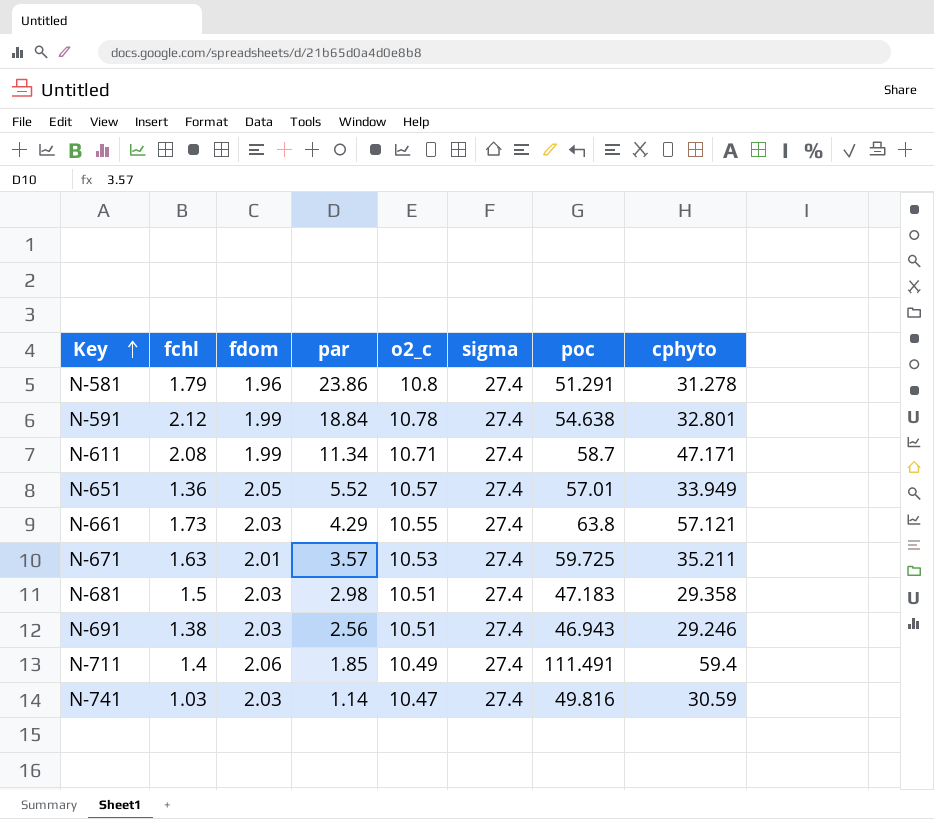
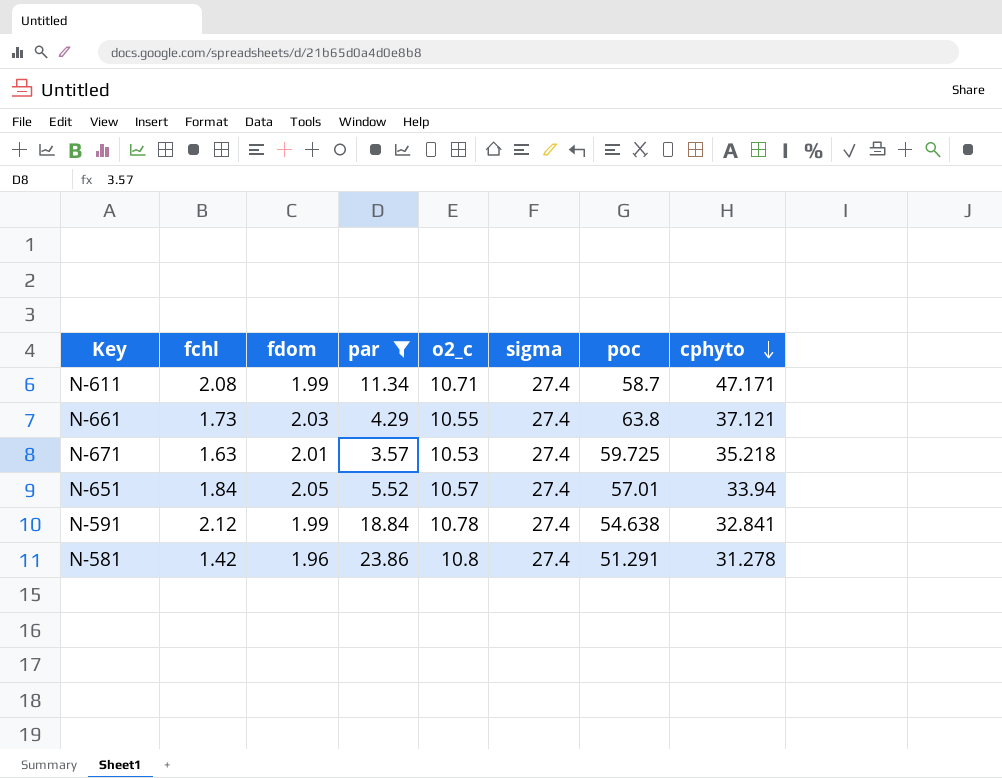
filter: none -> par >= 3.57
row order: Key ascending -> cphyto descending
N-661 | cphyto: 57.121 -> 37.121
N-671 | cphyto: 35.211 -> 35.218
N-651 | fchl: 1.36 -> 1.84
N-651 | cphyto: 33.949 -> 33.94
N-591 | cphyto: 32.801 -> 32.841
N-581 | fchl: 1.79 -> 1.42

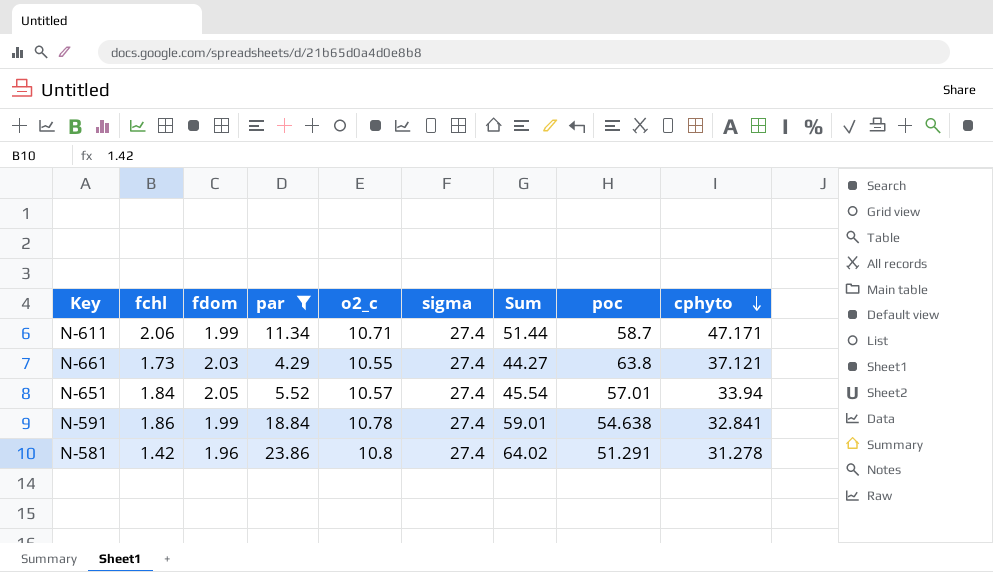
column Sum | formula: none -> [fdom] + [par] + [o2_c] + [sigma]
row N-671: 1.63 | 2.01 | 3.57 | 10.53 | 27.4 | 59.725 | 35.218 -> none
N-611 | fchl: 2.08 -> 2.06
N-591 | fchl: 2.12 -> 1.86

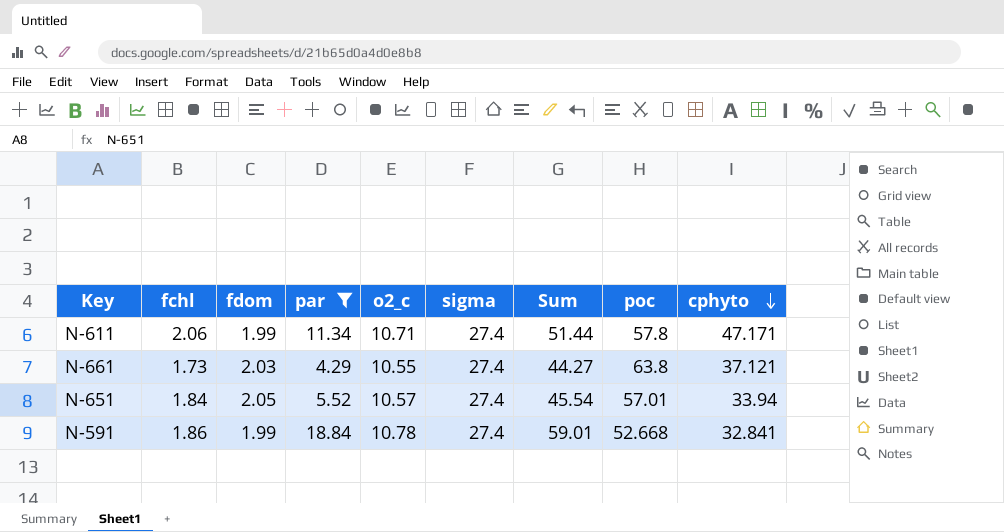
row N-581: 1.42 | 1.96 | 23.86 | 10.8 | 27.4 | 64.02 | 51.291 | 31.278 -> none
N-611 | poc: 58.7 -> 57.8
N-591 | poc: 54.638 -> 52.668

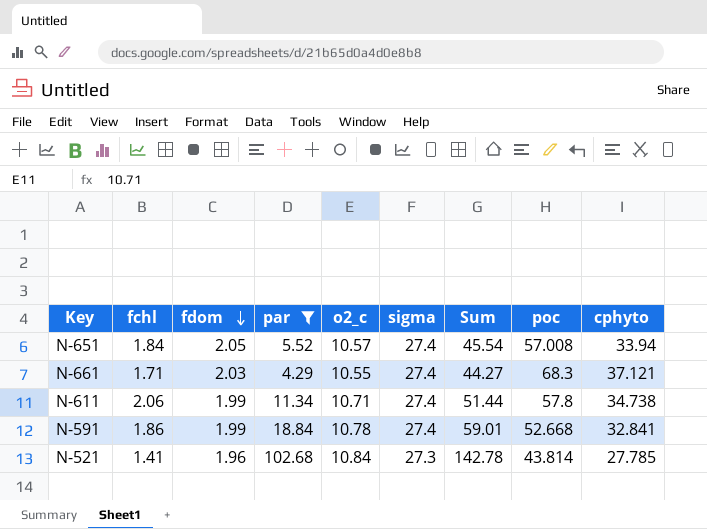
row order: cphyto descending -> fdom descending
N-651 | poc: 57.01 -> 57.008
N-661 | fchl: 1.73 -> 1.71
N-661 | poc: 63.8 -> 68.3
N-611 | cphyto: 47.171 -> 34.738
row N-521: none -> 1.41 | 1.96 | 102.68 | 10.84 | 27.3 | 142.78 | 43.814 | 27.785

